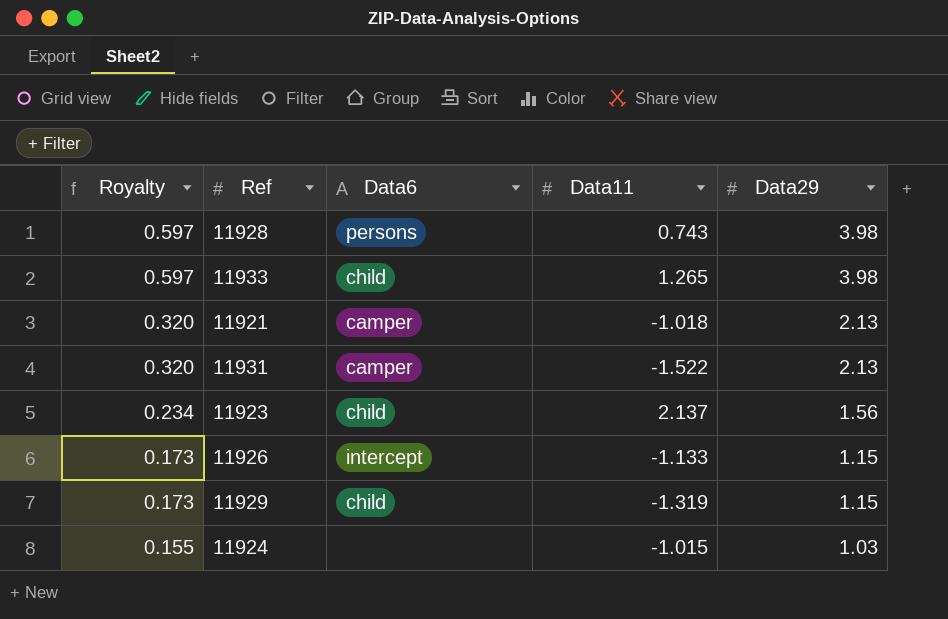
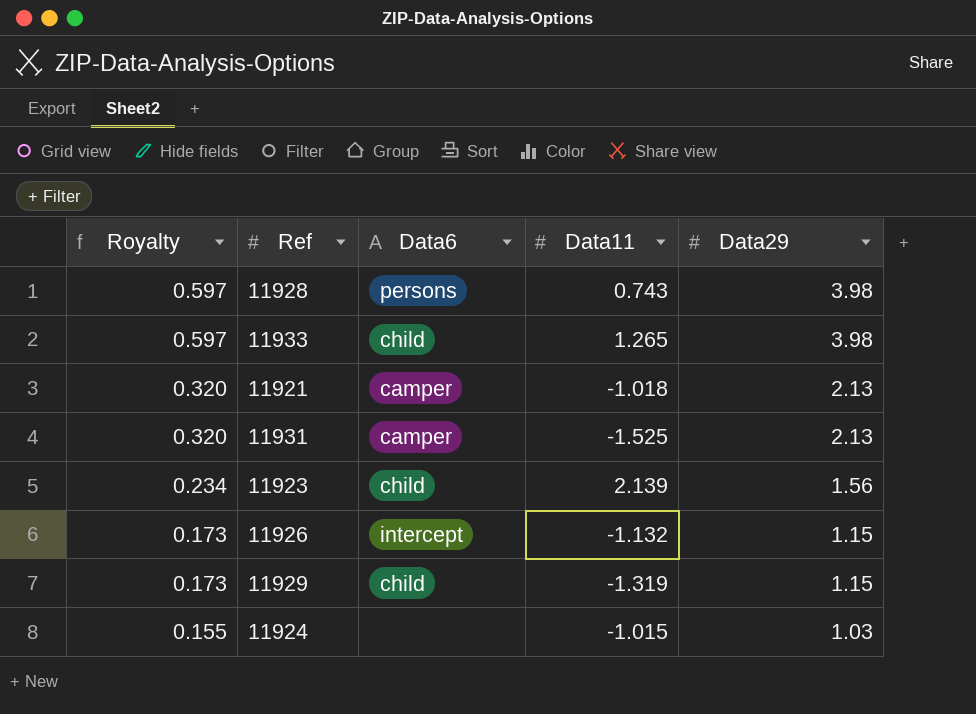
11931 | Data11: -1.522 -> -1.525
11923 | Data11: 2.137 -> 2.139
11926 | Data11: -1.133 -> -1.132

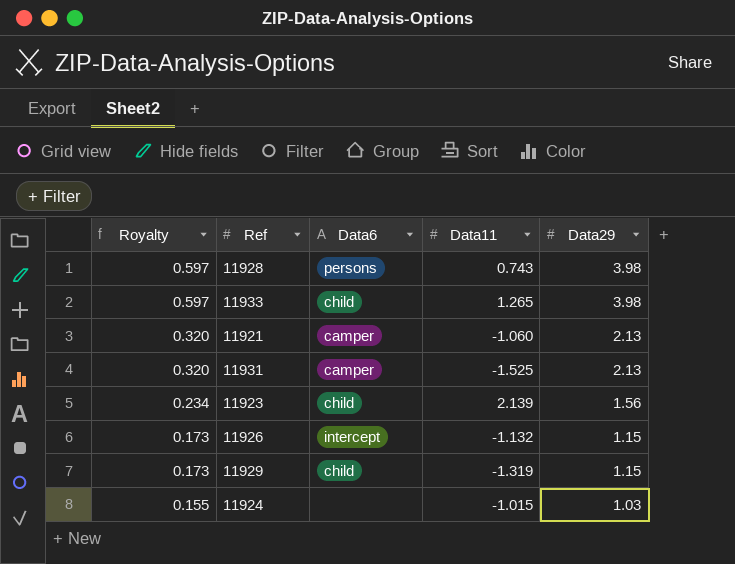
11921 | Data11: -1.018 -> -1.060

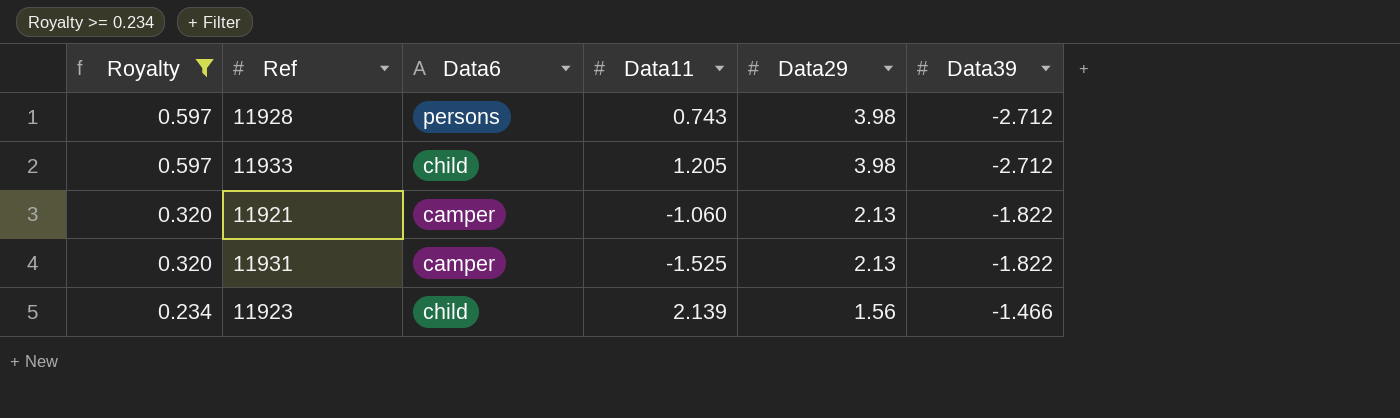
filter: none -> Royalty >= 0.234
column Data39 | position: none -> 6
11933 | Data11: 1.265 -> 1.205

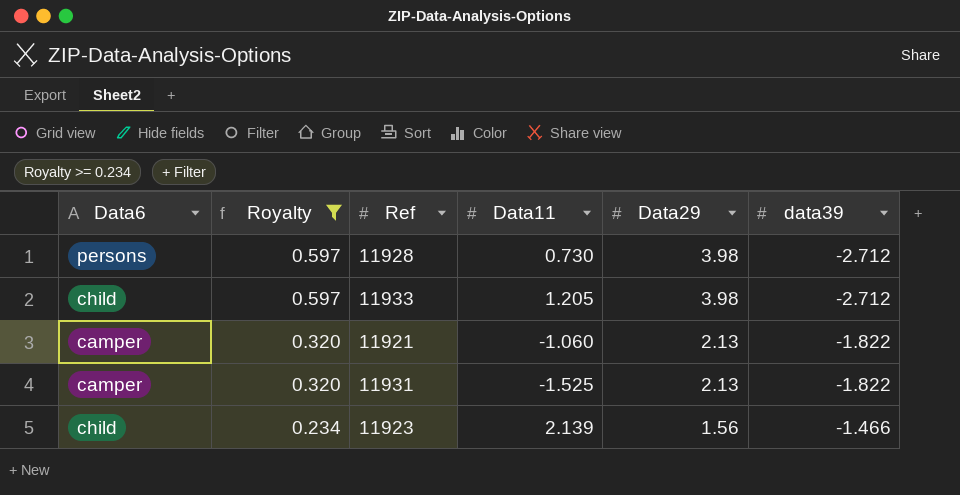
column Data6 | position: 3 -> 1
column name: Data39 -> data39
11928 | Data11: 0.743 -> 0.730

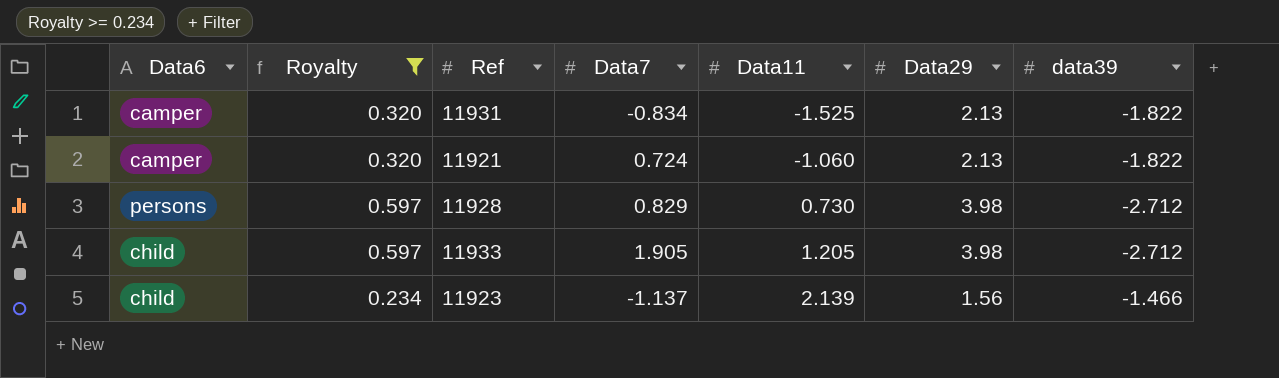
row order: Royalty descending -> Data11 ascending
column Data7 | position: none -> 4

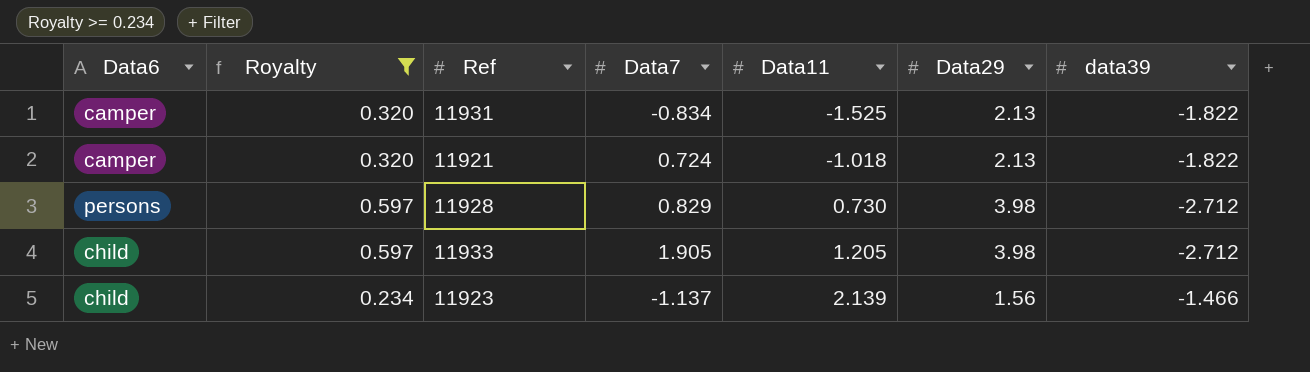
11921 | Data11: -1.060 -> -1.018

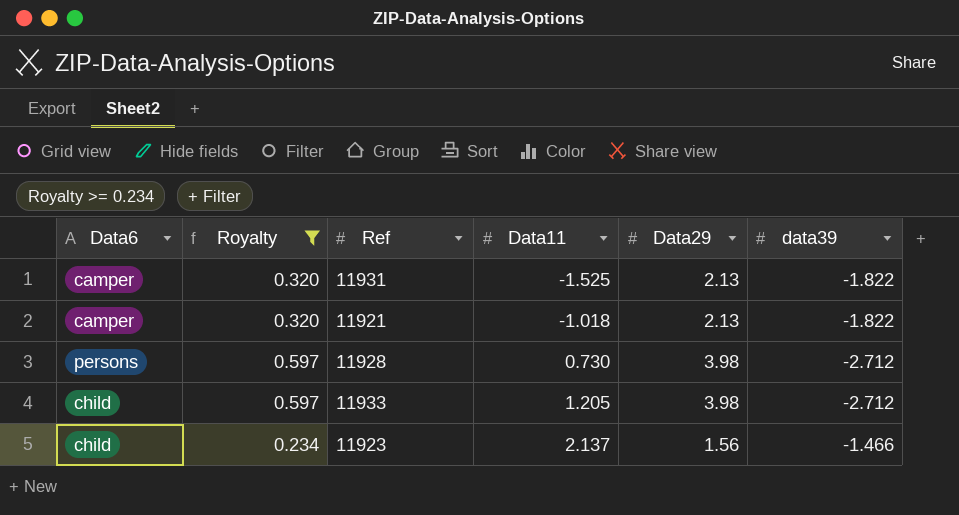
column Data7 | position: 4 -> none
11923 | Data11: 2.139 -> 2.137

